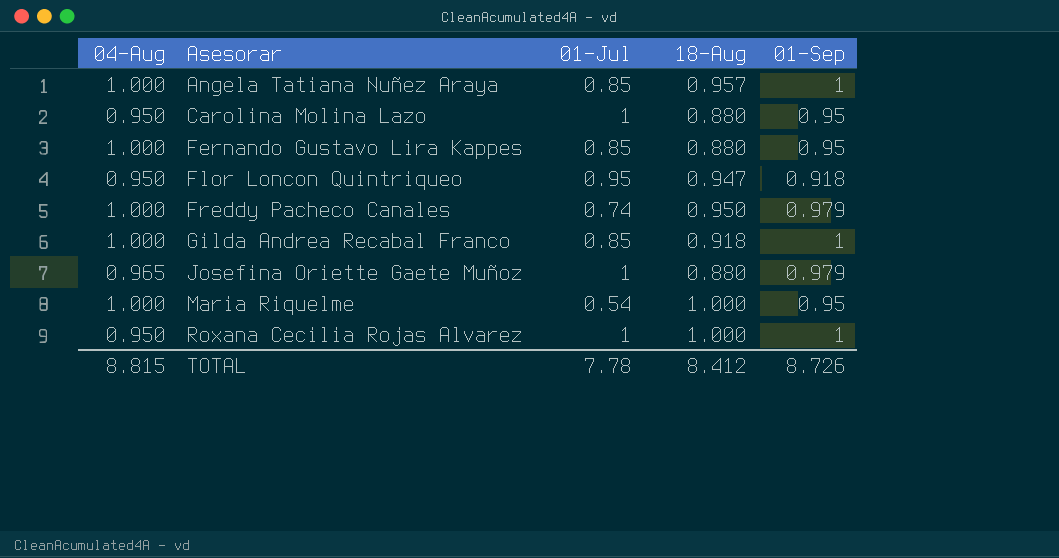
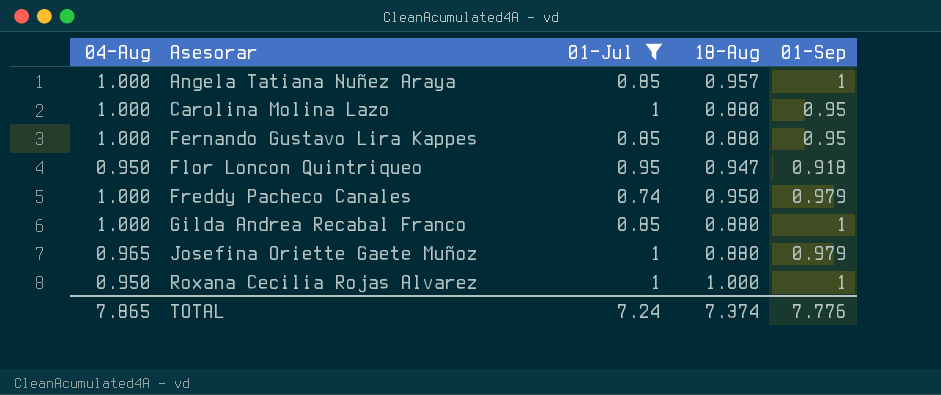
filter: none -> 01-Jul != 0.54
Carolina Molina Lazo | 04-Aug: 0.950 -> 1.000
Gilda Andrea Recabal Franco | 18-Aug: 0.918 -> 0.880
TOTAL | 04-Aug: 8.815 -> 7.865
TOTAL | 01-Jul: 7.78 -> 7.24
TOTAL | 18-Aug: 8.412 -> 7.374
TOTAL | 01-Sep: 8.726 -> 7.776

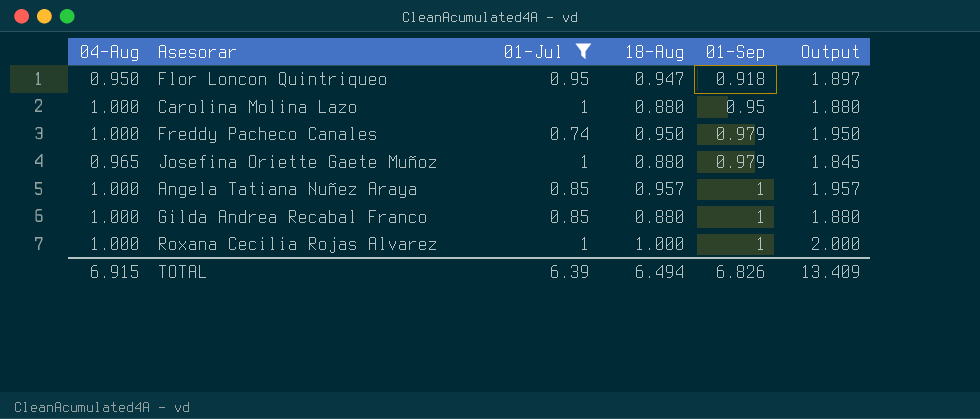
row order: Asesorar ascending -> 01-Sep ascending
column Output | formula: none -> [04-Aug] + [18-Aug]
row Fernando Gustavo Lira Kappes: 1.000 | 0.85 | 0.880 | 0.95 -> none
Roxana Cecilia Rojas Alvarez | 04-Aug: 0.950 -> 1.000
TOTAL | 04-Aug: 7.865 -> 6.915
TOTAL | 01-Jul: 7.24 -> 6.39
TOTAL | 18-Aug: 7.374 -> 6.494
TOTAL | 01-Sep: 7.776 -> 6.826

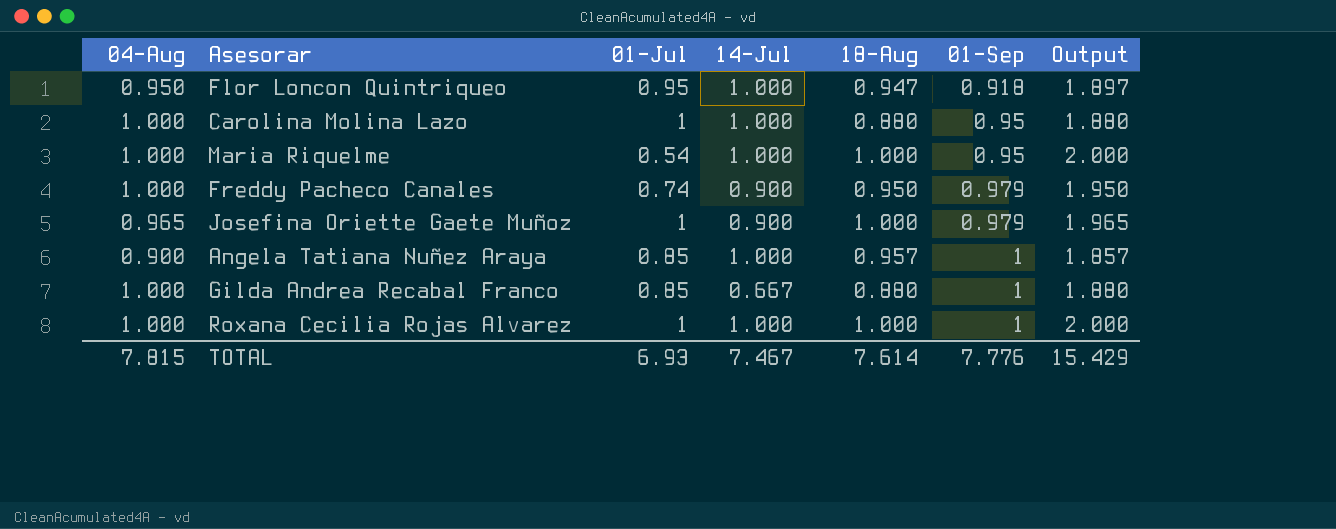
filter: 01-Jul != 0.54 -> none
column 14-Jul | position: none -> 4
Josefina Oriette Gaete Muñoz | 18-Aug: 0.880 -> 1.000
Josefina Oriette Gaete Muñoz | Output: 1.845 -> 1.965
Angela Tatiana Nuñez Araya | 04-Aug: 1.000 -> 0.900
Angela Tatiana Nuñez Araya | Output: 1.957 -> 1.857
TOTAL | 04-Aug: 6.915 -> 7.815
TOTAL | 01-Jul: 6.39 -> 6.93
TOTAL | 18-Aug: 6.494 -> 7.614
TOTAL | 01-Sep: 6.826 -> 7.776
TOTAL | Output: 13.409 -> 15.429

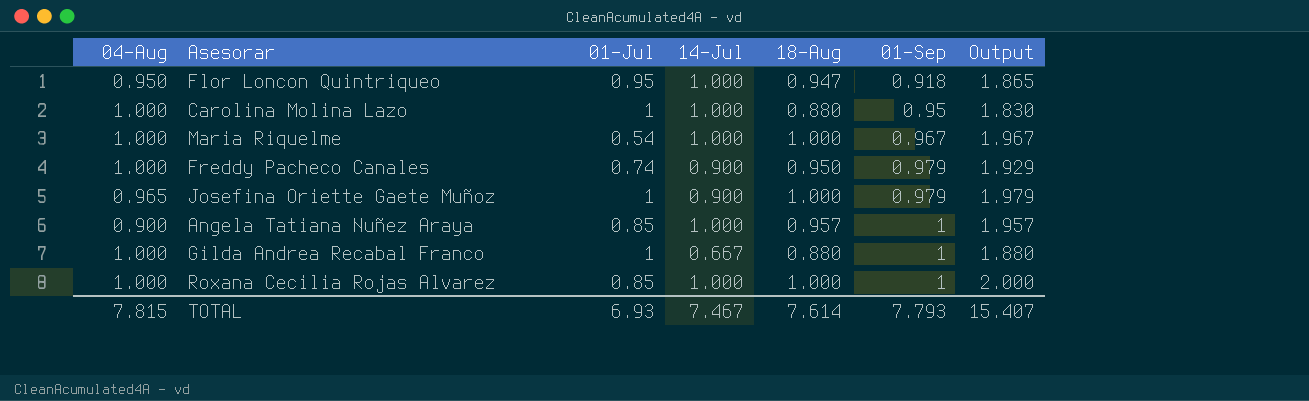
column Output | formula: [04-Aug] + [18-Aug] -> [18-Aug] + [01-Sep]
Maria Riquelme | 01-Sep: 0.95 -> 0.967
Gilda Andrea Recabal Franco | 01-Jul: 0.85 -> 1
Roxana Cecilia Rojas Alvarez | 01-Jul: 1 -> 0.85
TOTAL | 01-Sep: 7.776 -> 7.793
TOTAL | Output: 15.429 -> 15.407

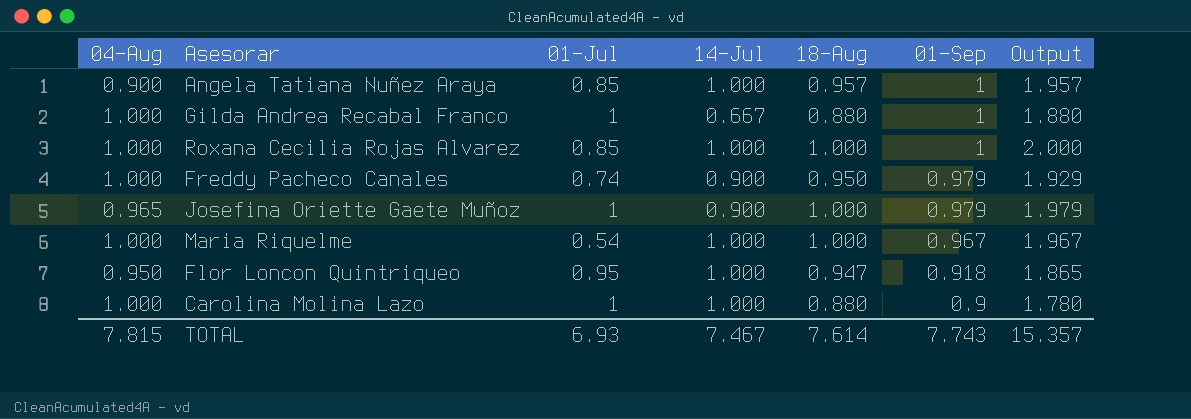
row order: 01-Sep ascending -> 01-Sep descending
Carolina Molina Lazo | 01-Sep: 0.95 -> 0.9
Carolina Molina Lazo | Output: 1.830 -> 1.780
TOTAL | 01-Sep: 7.793 -> 7.743
TOTAL | Output: 15.407 -> 15.357

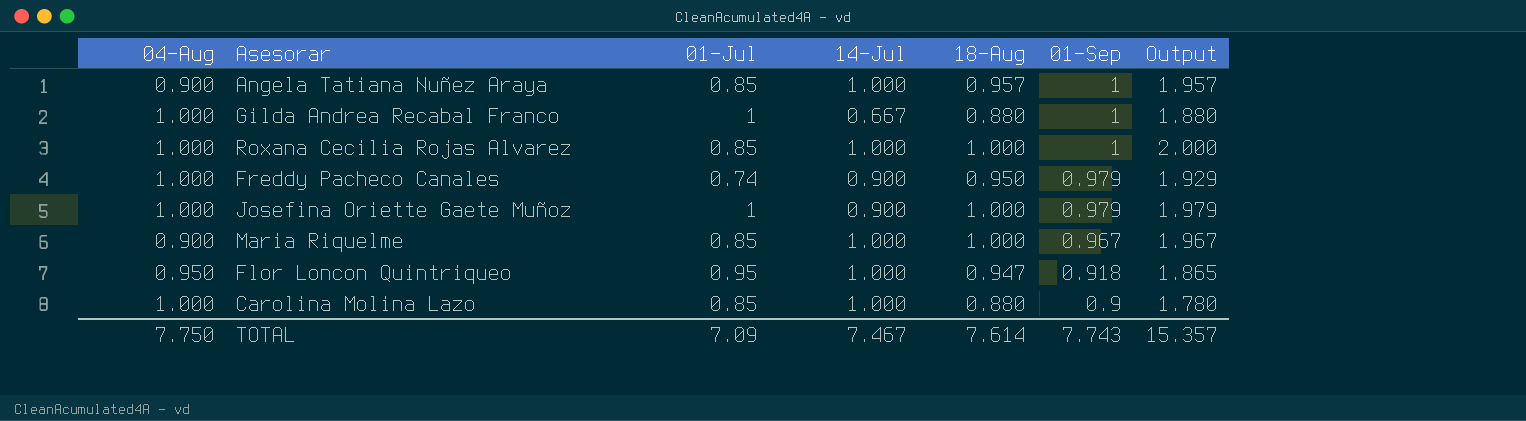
Josefina Oriette Gaete Muñoz | 04-Aug: 0.965 -> 1.000
Maria Riquelme | 04-Aug: 1.000 -> 0.900
Maria Riquelme | 01-Jul: 0.54 -> 0.85
Carolina Molina Lazo | 01-Jul: 1 -> 0.85
TOTAL | 04-Aug: 7.815 -> 7.750
TOTAL | 01-Jul: 6.93 -> 7.09

